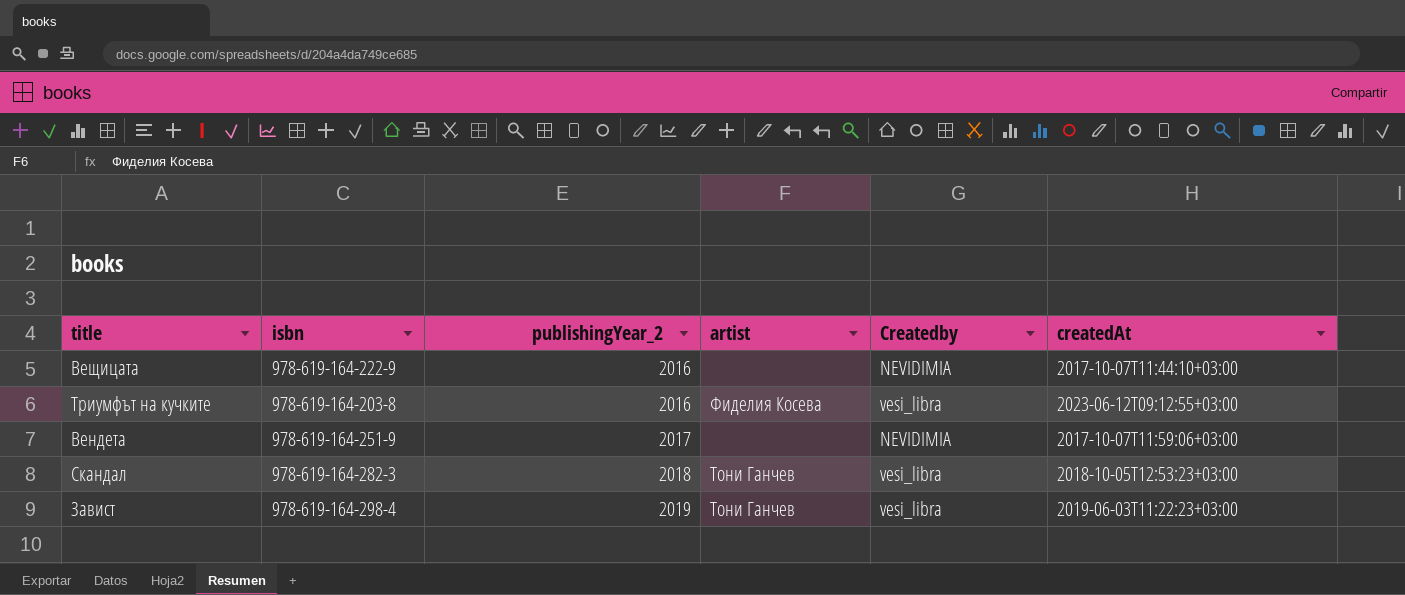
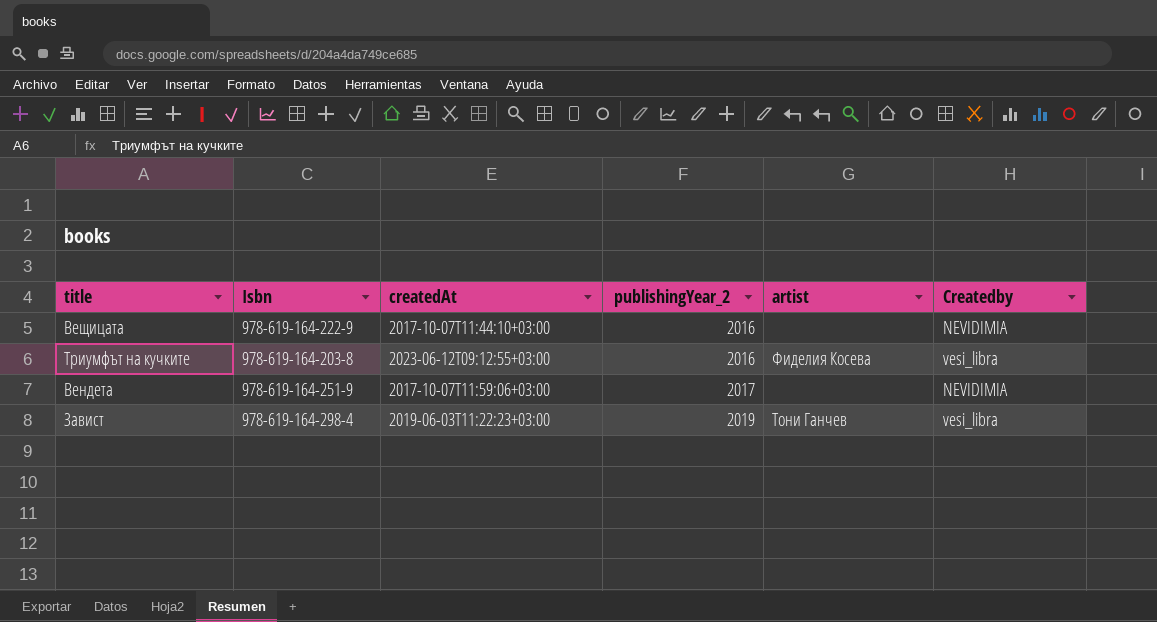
column name: isbn -> Isbn
column createdAt | position: 6 -> 3
row Скандал: 978-619-164-282-3 | 2018 | Тони Ганчев | vesi_libra | 2018-10-05T12:53:23+03:00 -> none

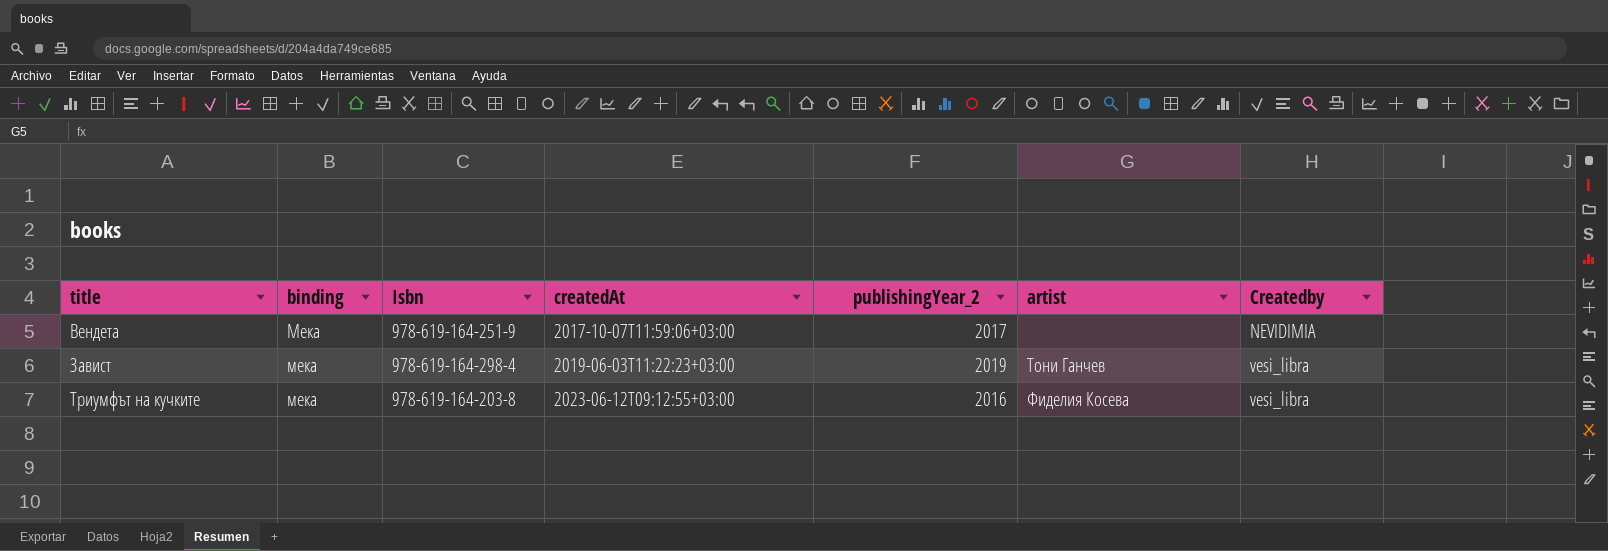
row order: publishingYear_2 ascending -> title ascending
column binding | position: none -> 2
row Вещицата: 978-619-164-222-9 | 2017-10-07T11:44:10+03:00 | 2016 | none | NEVIDIMIA -> none

